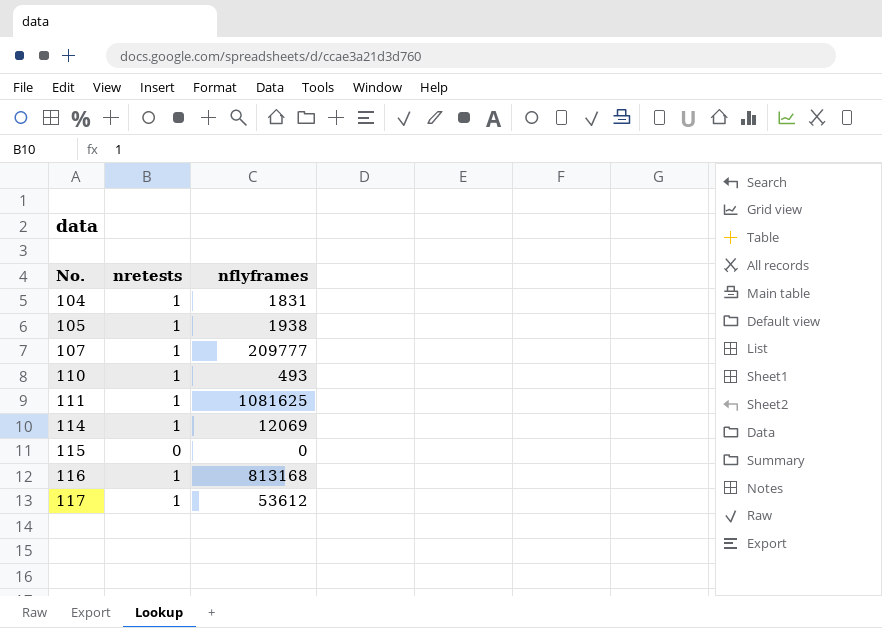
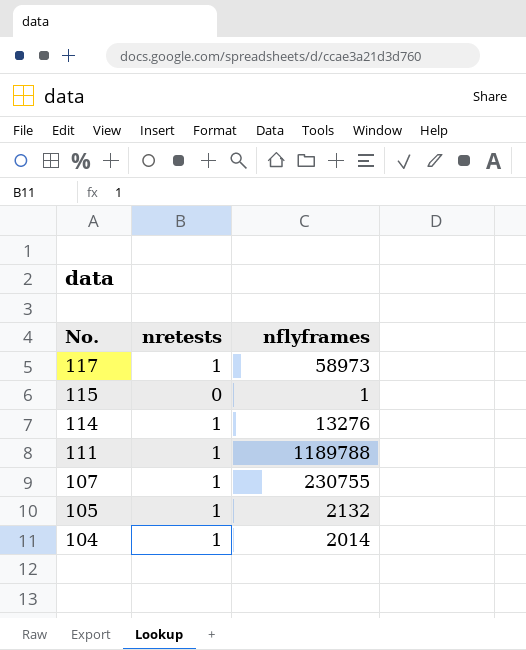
row order: No. ascending -> No. descending
row 110: 1 | 493 -> none
row 116: 1 | 813168 -> none
117 | nflyframes: 53612 -> 58973
115 | nflyframes: 0 -> 1
114 | nflyframes: 12069 -> 13276
111 | nflyframes: 1081625 -> 1189788
107 | nflyframes: 209777 -> 230755
105 | nflyframes: 1938 -> 2132
104 | nflyframes: 1831 -> 2014

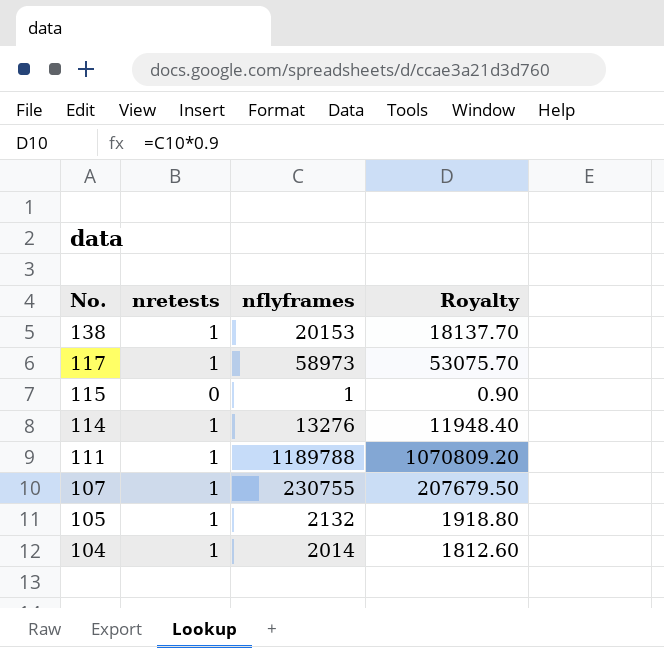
column Royalty | formula: none -> [nflyframes] * 0.9
row 138: none -> 1 | 20153 | 18137.70

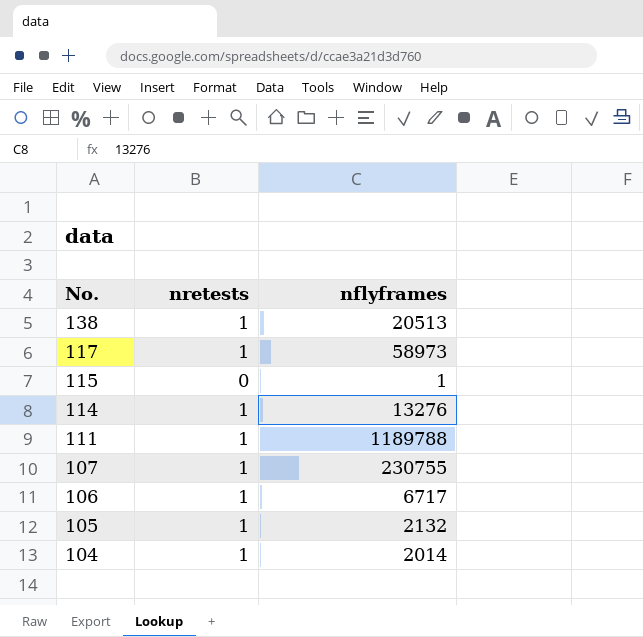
column Royalty | formula: [nflyframes] * 0.9 -> none
138 | nflyframes: 20153 -> 20513
row 106: none -> 1 | 6717

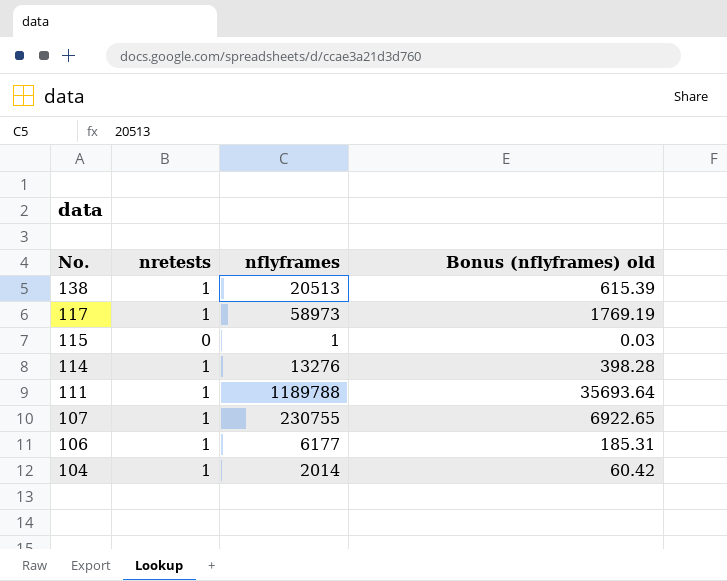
column Bonus (nflyframes) old | formula: none -> [nflyframes] * 0.03
row 105: 1 | 2132 -> none
106 | nflyframes: 6717 -> 6177

